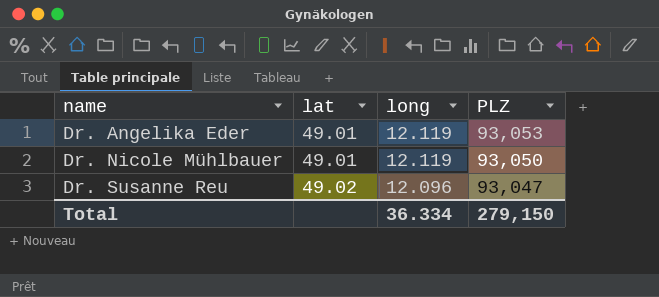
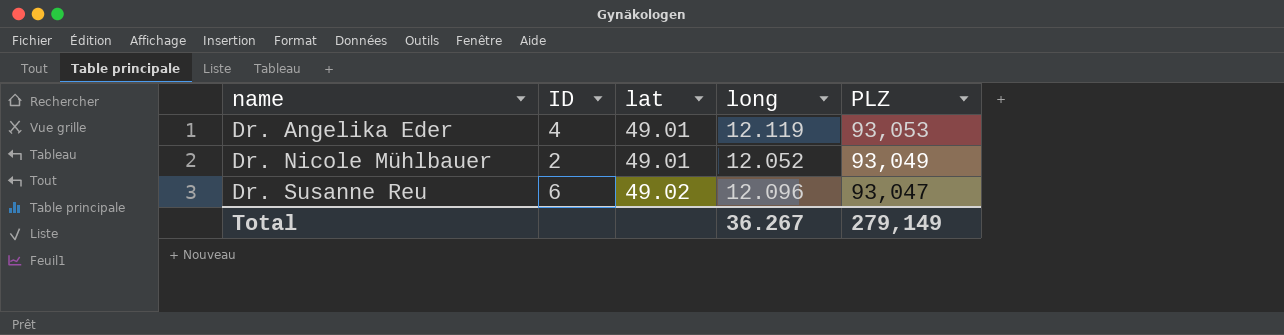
column ID | position: none -> 2
Dr. Nicole Mühlbauer | long: 12.119 -> 12.052
Dr. Nicole Mühlbauer | PLZ: 93,050 -> 93,049
Total | long: 36.334 -> 36.267
Total | PLZ: 279,150 -> 279,149

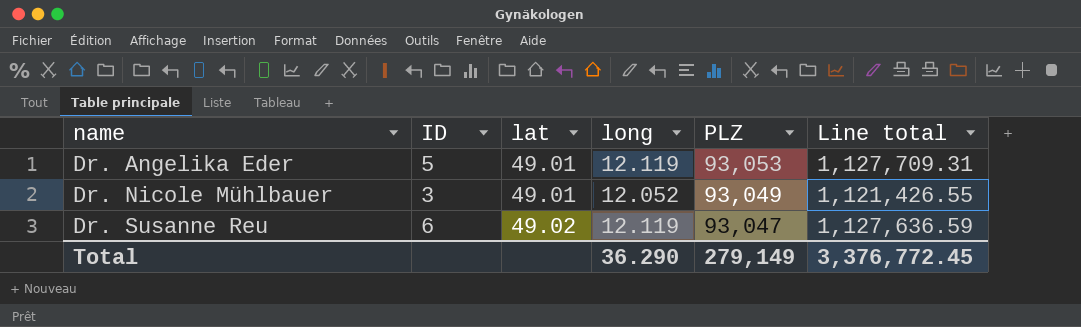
column Line total | formula: none -> [long] * [PLZ]
Dr. Angelika Eder | ID: 4 -> 5
Dr. Nicole Mühlbauer | ID: 2 -> 3
Dr. Susanne Reu | long: 12.096 -> 12.119
Total | long: 36.267 -> 36.290

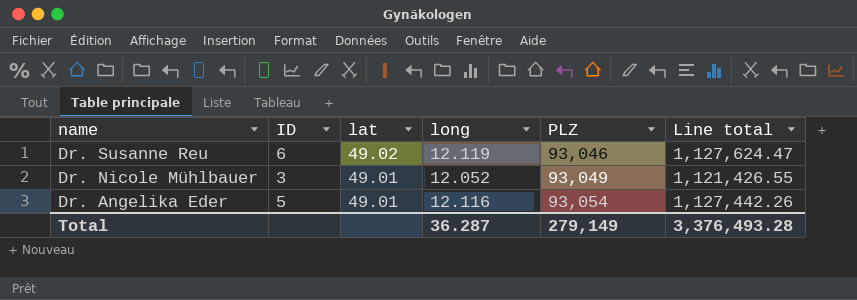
row order: name ascending -> name descending
Dr. Susanne Reu | PLZ: 93,047 -> 93,046
Dr. Susanne Reu | Line total: 1,127,636.59 -> 1,127,624.47
Dr. Angelika Eder | long: 12.119 -> 12.116
Dr. Angelika Eder | PLZ: 93,053 -> 93,054
Dr. Angelika Eder | Line total: 1,127,709.31 -> 1,127,442.26
Total | long: 36.290 -> 36.287
Total | Line total: 3,376,772.45 -> 3,376,493.28

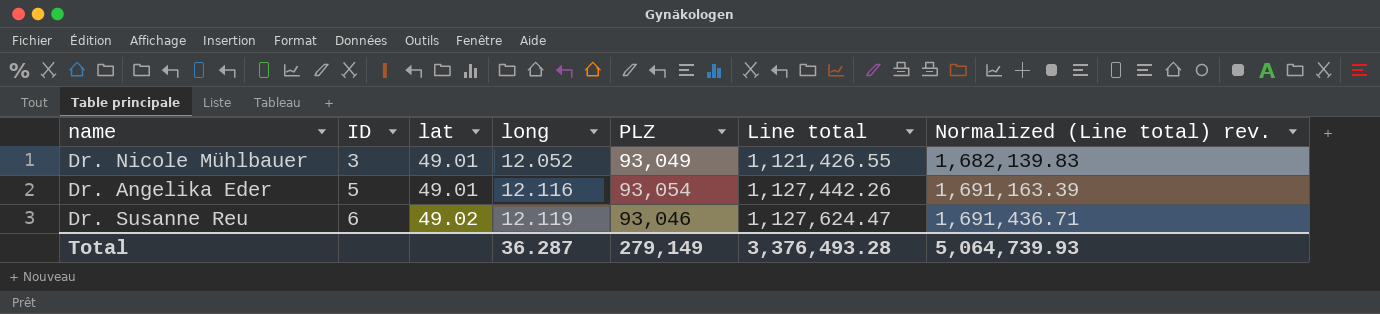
row order: name descending -> ID ascending
column Normalized (Line total) rev. | formula: none -> [Line total] * 1.5

